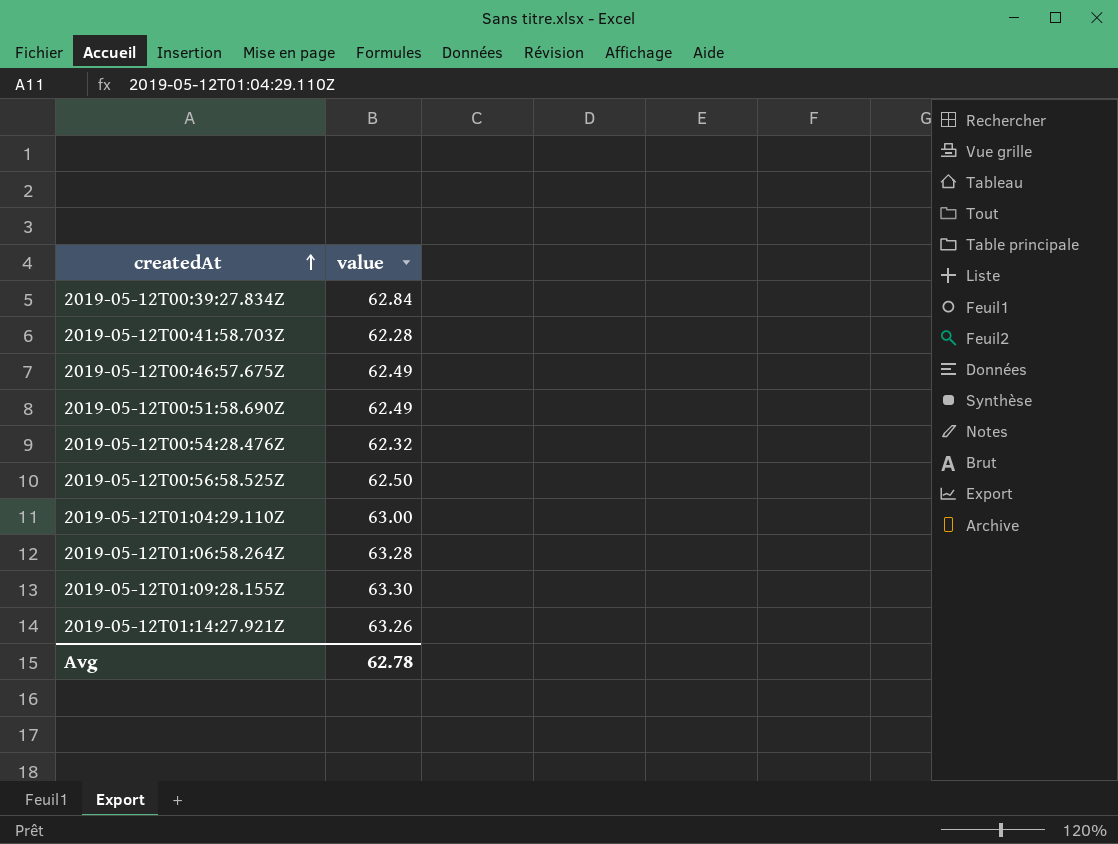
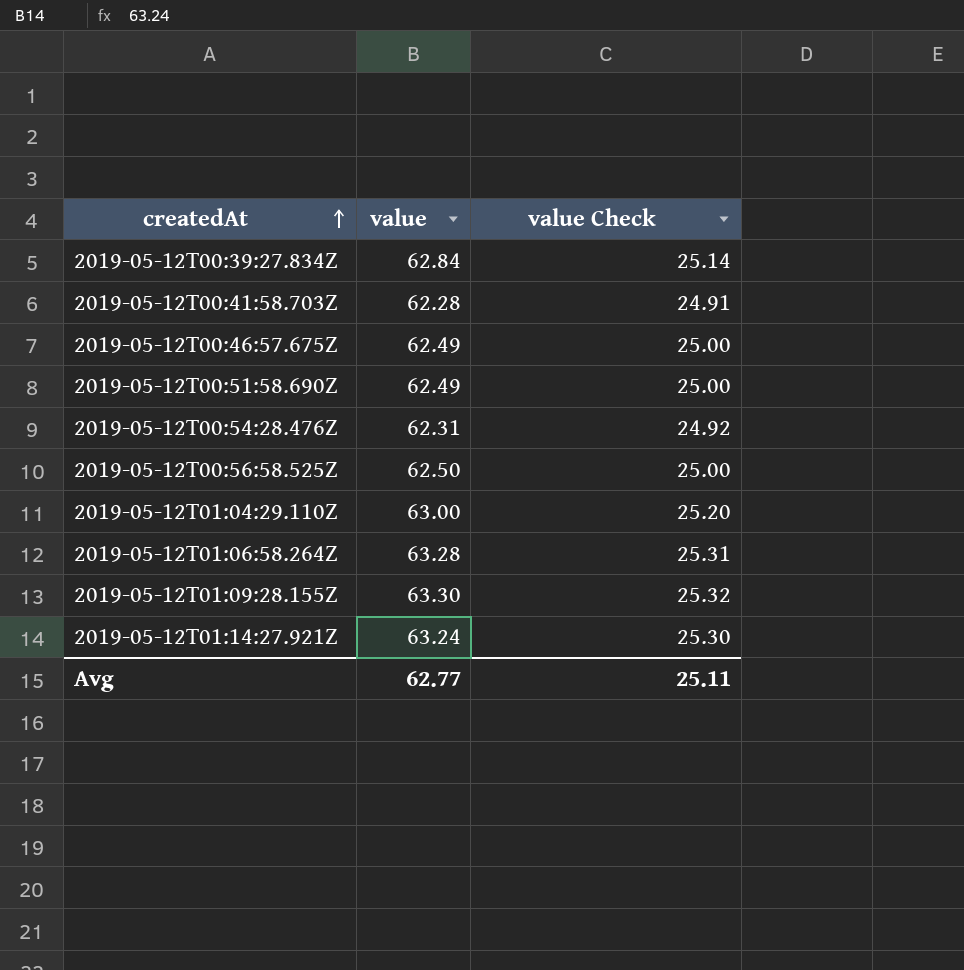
column value Check | formula: none -> [value] * 0.4
2019-05-12T00:54:28.476Z | value: 62.32 -> 62.31
2019-05-12T01:14:27.921Z | value: 63.26 -> 63.24
Avg | value: 62.78 -> 62.77

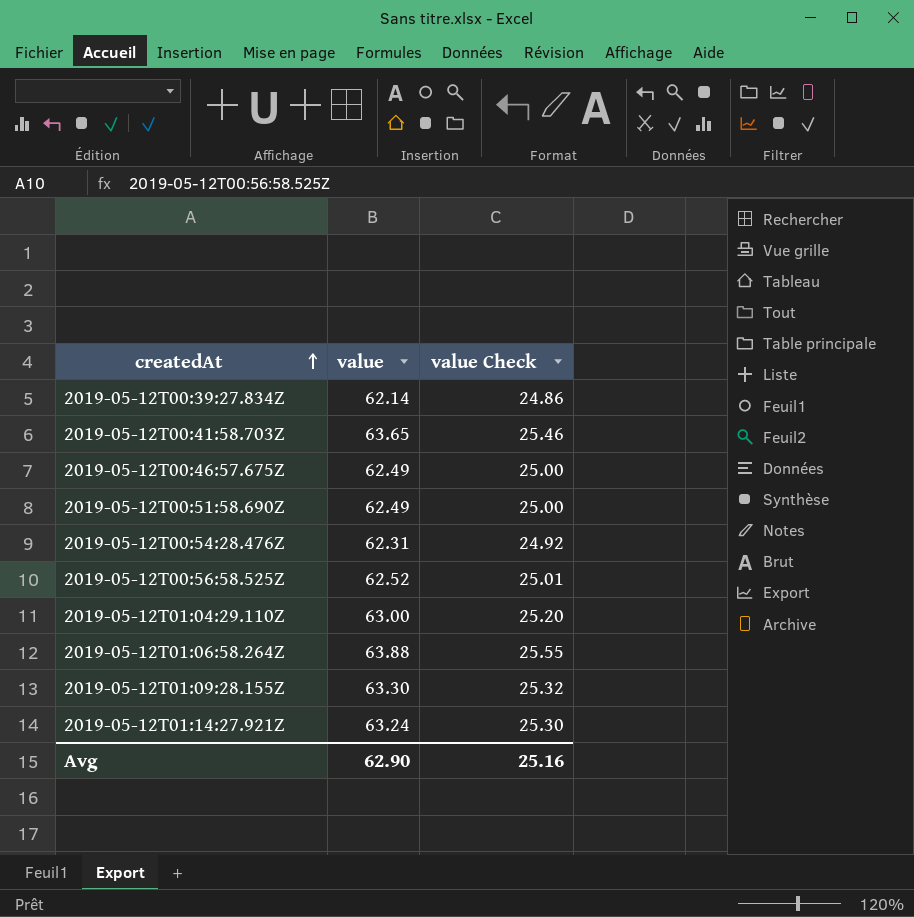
2019-05-12T00:39:27.834Z | value: 62.84 -> 62.14
2019-05-12T00:39:27.834Z | value Check: 25.14 -> 24.86
2019-05-12T00:41:58.703Z | value: 62.28 -> 63.65
2019-05-12T00:41:58.703Z | value Check: 24.91 -> 25.46
2019-05-12T00:56:58.525Z | value: 62.50 -> 62.52
2019-05-12T00:56:58.525Z | value Check: 25.00 -> 25.01
2019-05-12T01:06:58.264Z | value: 63.28 -> 63.88
2019-05-12T01:06:58.264Z | value Check: 25.31 -> 25.55
Avg | value: 62.77 -> 62.90
Avg | value Check: 25.11 -> 25.16

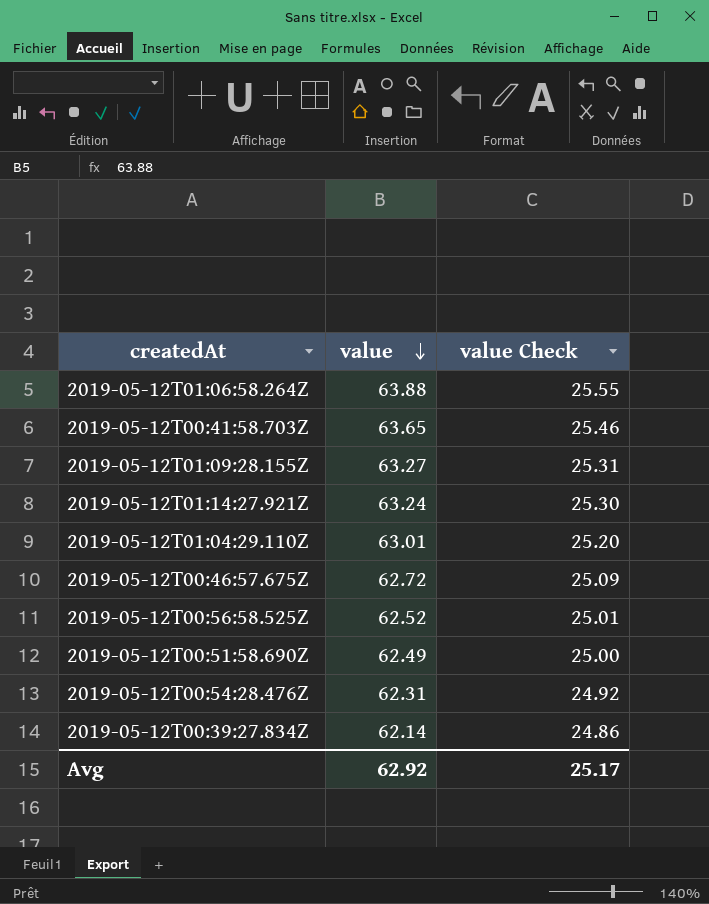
row order: createdAt ascending -> value descending
2019-05-12T01:09:28.155Z | value: 63.30 -> 63.27
2019-05-12T01:09:28.155Z | value Check: 25.32 -> 25.31
2019-05-12T01:04:29.110Z | value: 63.00 -> 63.01
2019-05-12T00:46:57.675Z | value: 62.49 -> 62.72
2019-05-12T00:46:57.675Z | value Check: 25.00 -> 25.09
Avg | value: 62.90 -> 62.92
Avg | value Check: 25.16 -> 25.17

